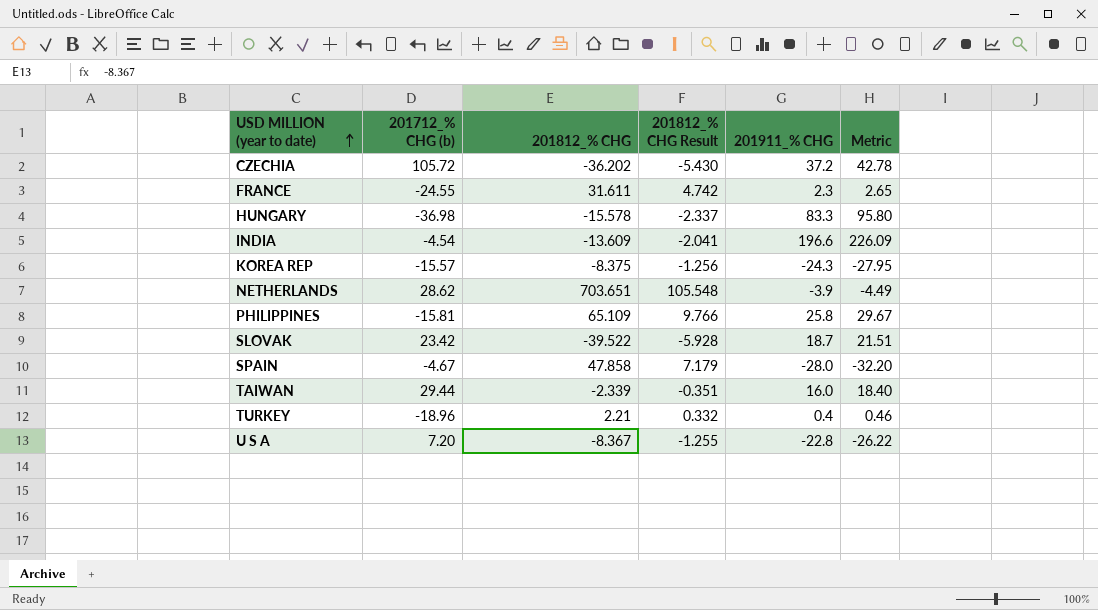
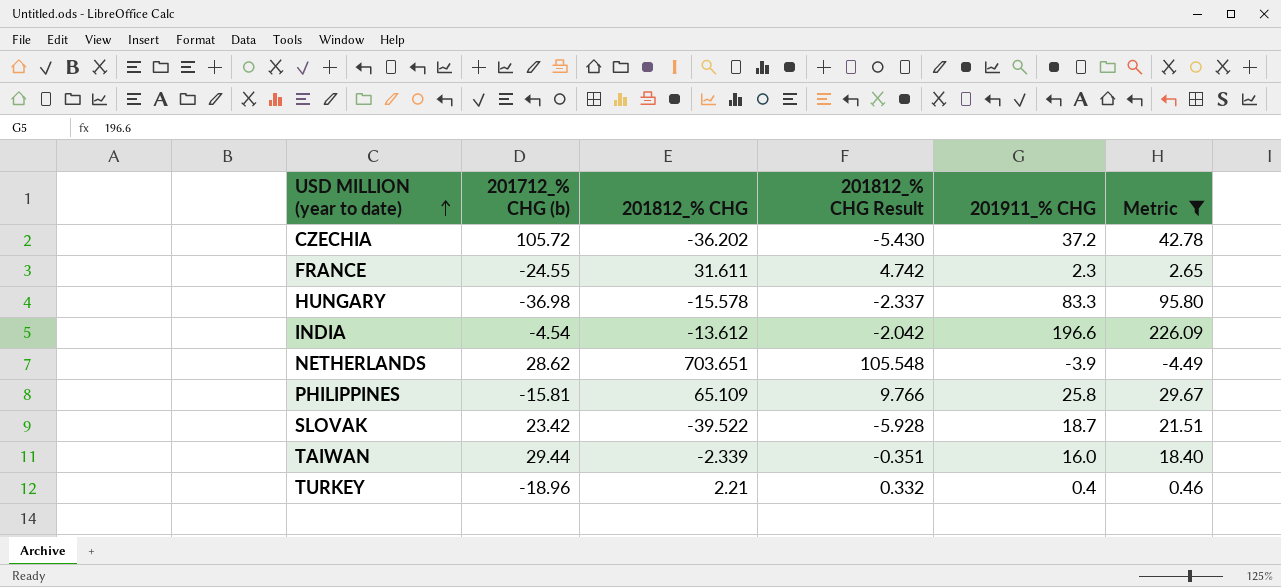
filter: none -> Metric >= -4.49
INDIA | 201812_% CHG: -13.609 -> -13.612
INDIA | 201812_% CHG Result: -2.041 -> -2.042

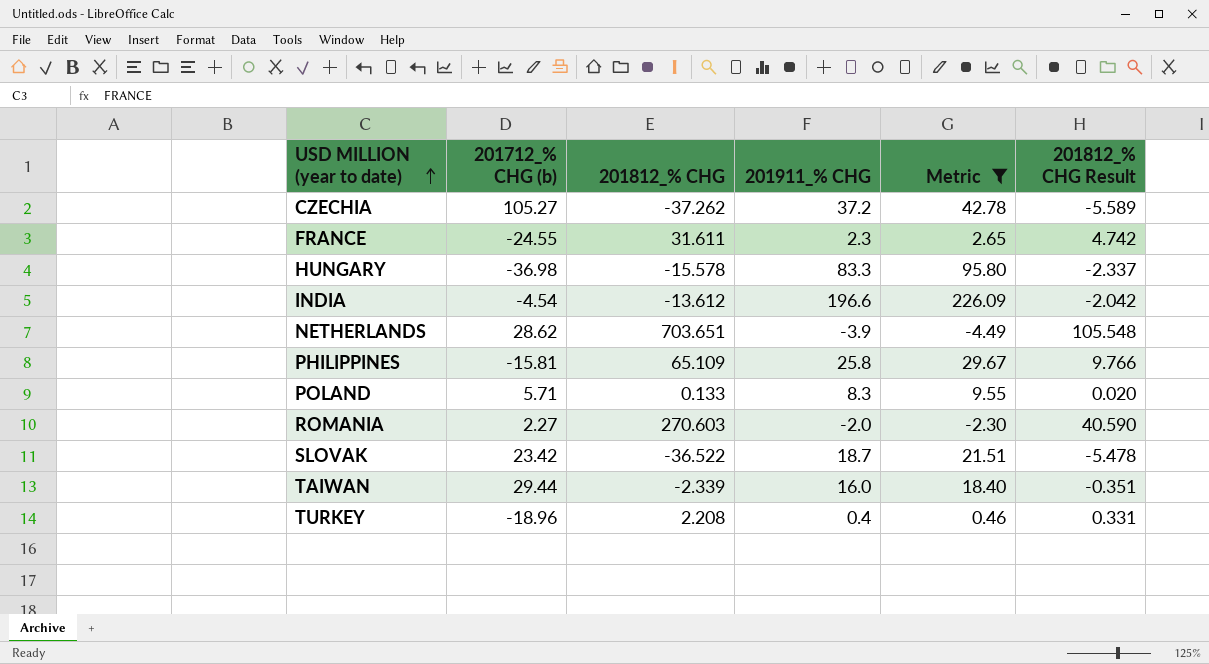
column 201812_% CHG Result | position: 4 -> 6
CZECHIA | 201712_% CHG (b): 105.72 -> 105.27
CZECHIA | 201812_% CHG: -36.202 -> -37.262
CZECHIA | 201812_% CHG Result: -5.430 -> -5.589
row POLAND: none -> 5.71 | 0.133 | 8.3 | 9.55 | 0.020
row ROMANIA: none -> 2.27 | 270.603 | -2.0 | -2.30 | 40.590
SLOVAK | 201812_% CHG: -39.522 -> -36.522
SLOVAK | 201812_% CHG Result: -5.928 -> -5.478
TURKEY | 201812_% CHG: 2.21 -> 2.208
TURKEY | 201812_% CHG Result: 0.332 -> 0.331

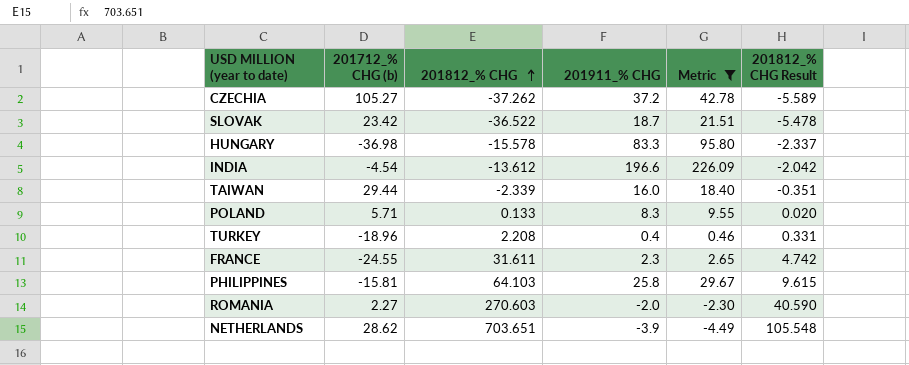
row order: USD MILLION (year to date) ascending -> 201812_% CHG ascending
PHILIPPINES | 201812_% CHG: 65.109 -> 64.103
PHILIPPINES | 201812_% CHG Result: 9.766 -> 9.615

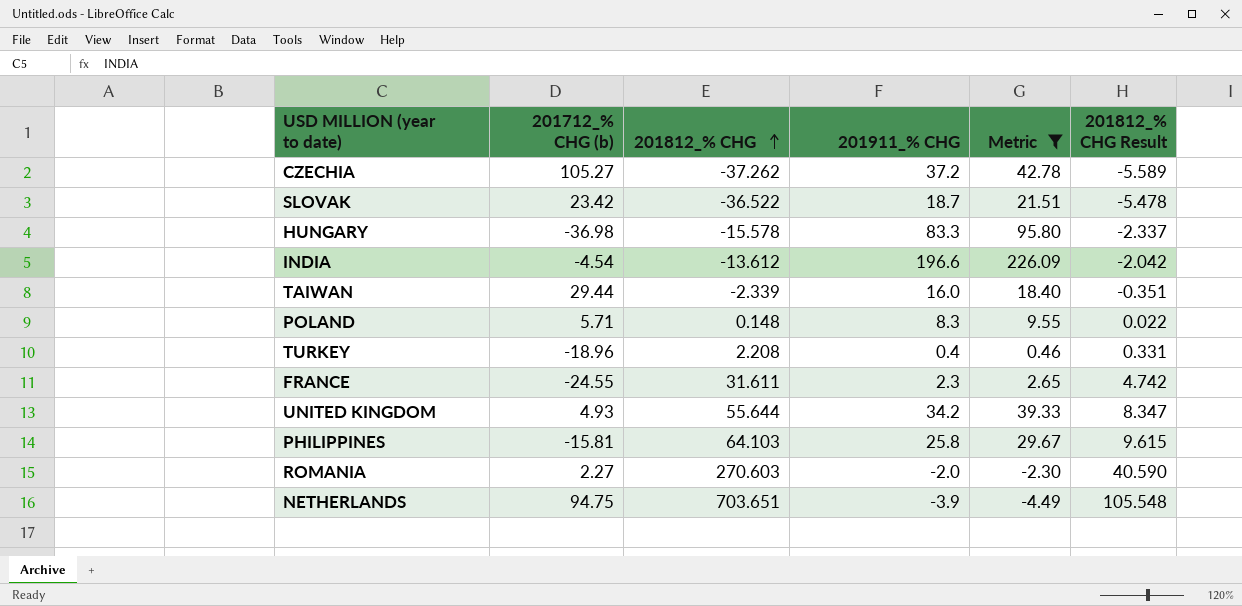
POLAND | 201812_% CHG: 0.133 -> 0.148
POLAND | 201812_% CHG Result: 0.020 -> 0.022
row UNITED KINGDOM: none -> 4.93 | 55.644 | 34.2 | 39.33 | 8.347
NETHERLANDS | 201712_% CHG (b): 28.62 -> 94.75

